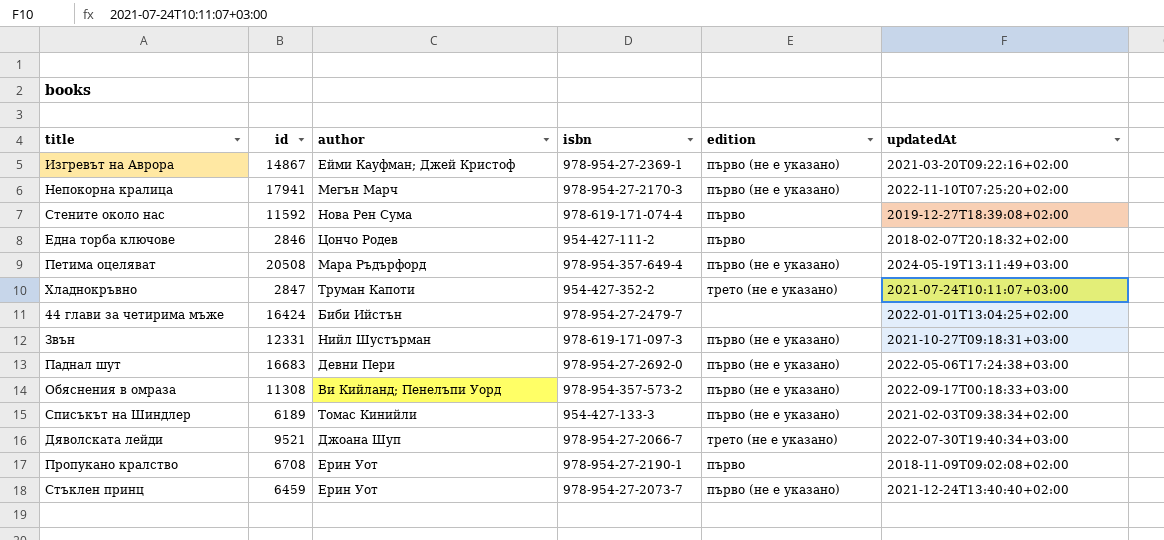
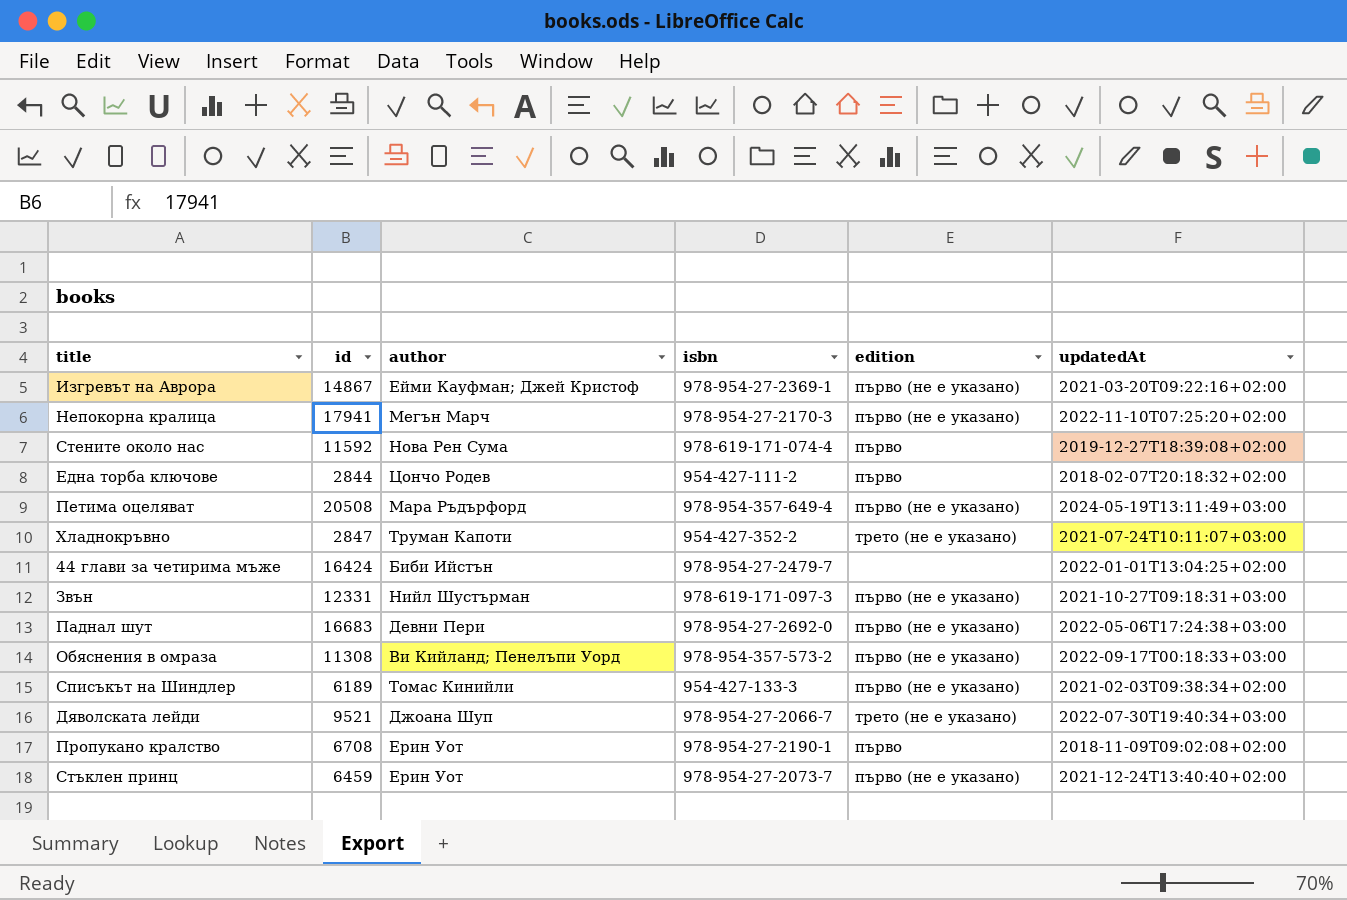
Една торба ключове | id: 2846 -> 2844

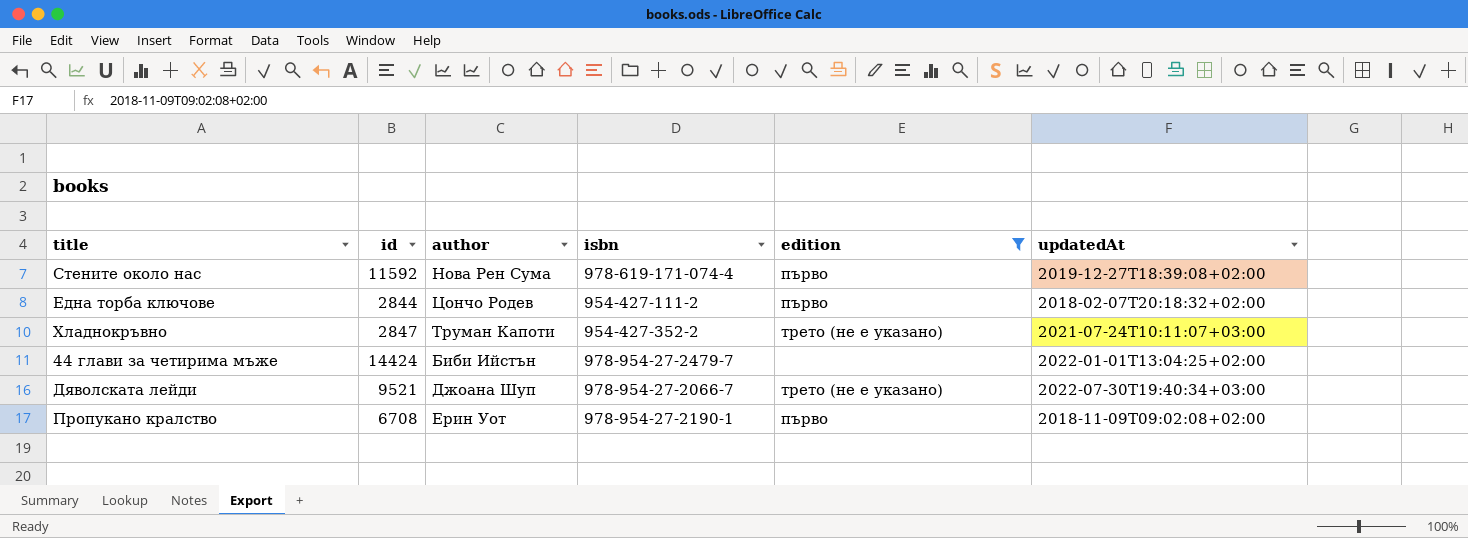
filter: none -> edition != първо (не е указано)
44 глави за четирима мъже | id: 16424 -> 14424

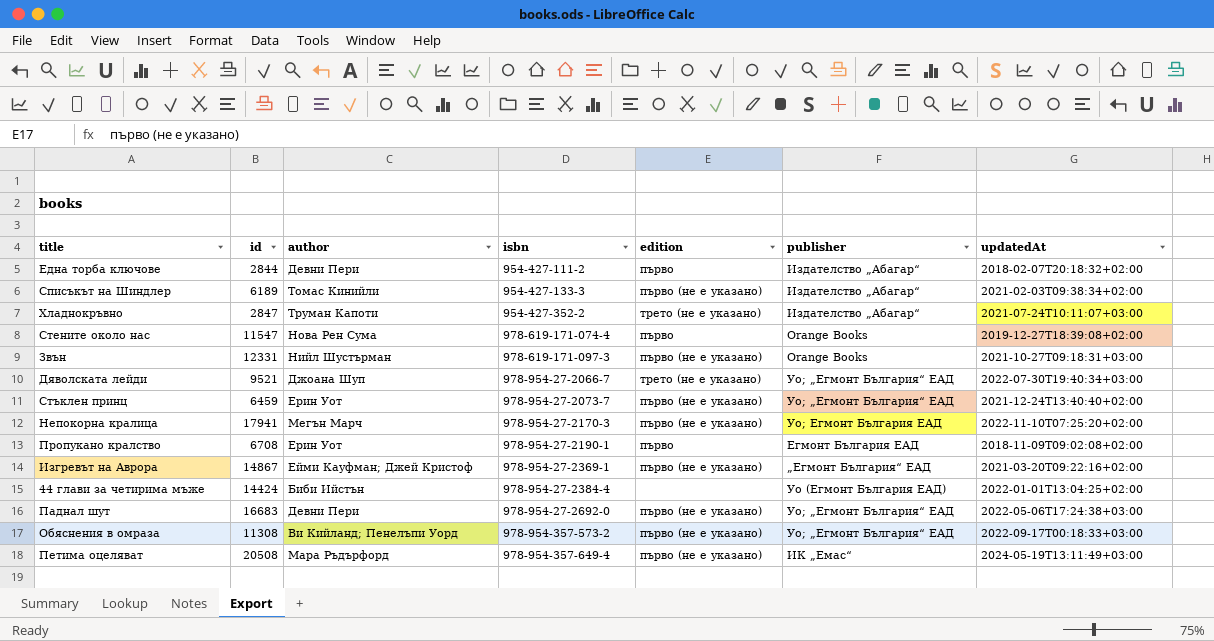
filter: edition != първо (не е указано) -> none
row order: none -> isbn ascending
column publisher | position: none -> 6
Една торба ключове | author: Цончо Родев -> Девни Пери
Стените около нас | id: 11592 -> 11547
44 глави за четирима мъже | isbn: 978-954-27-2479-7 -> 978-954-27-2384-4

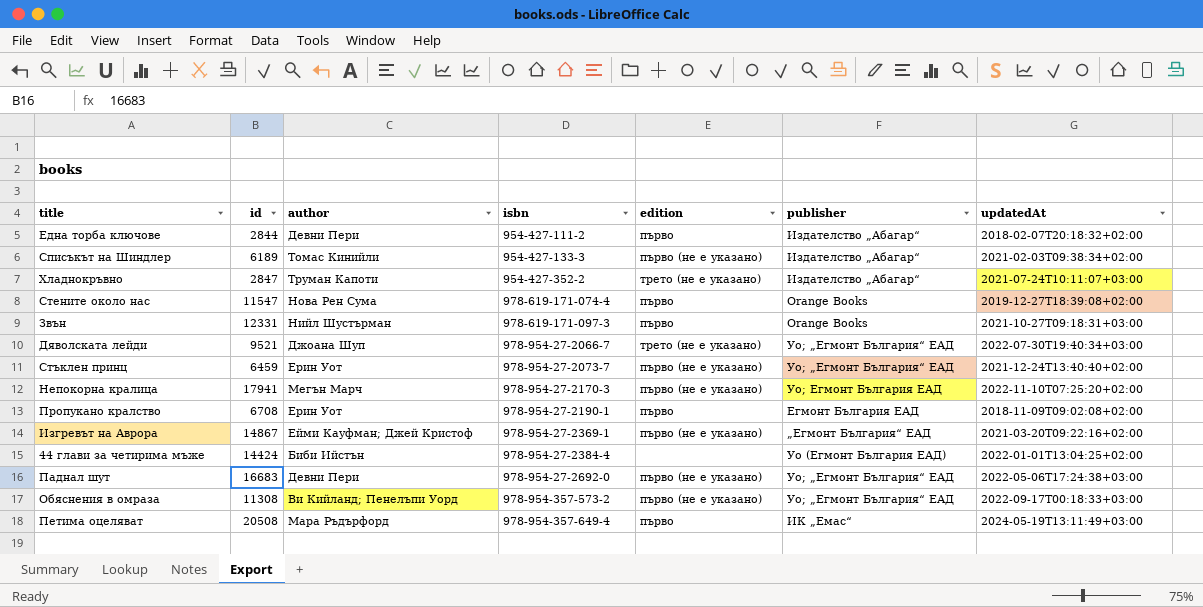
Звън | edition: първо (не е указано) -> първо
Петима оцеляват | edition: първо (не е указано) -> първо

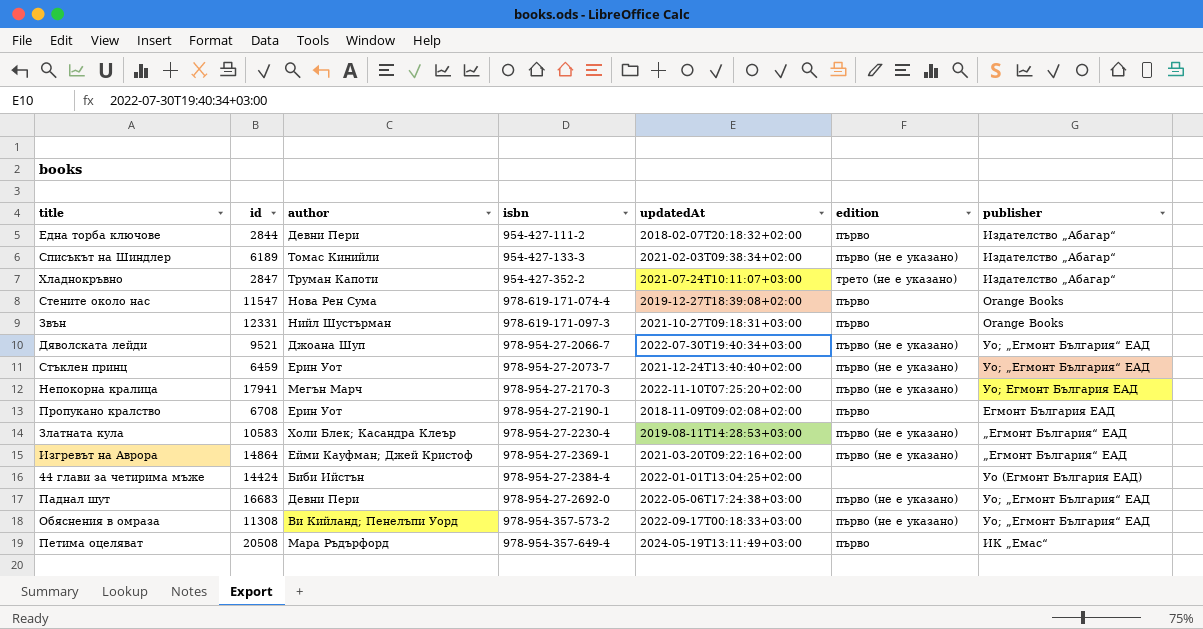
column updatedAt | position: 7 -> 5
Дяволската лейди | edition: трето (не е указано) -> първо (не е указано)
row Златната кула: none -> 10583 | Холи Блек; Касандра Клеър | 978-954-27-2230-4 | 2019-08-11T14:28:53+03:00 | първо (не е указано) | „Егмонт България“ ЕАД
Изгревът на Аврора | id: 14867 -> 14864

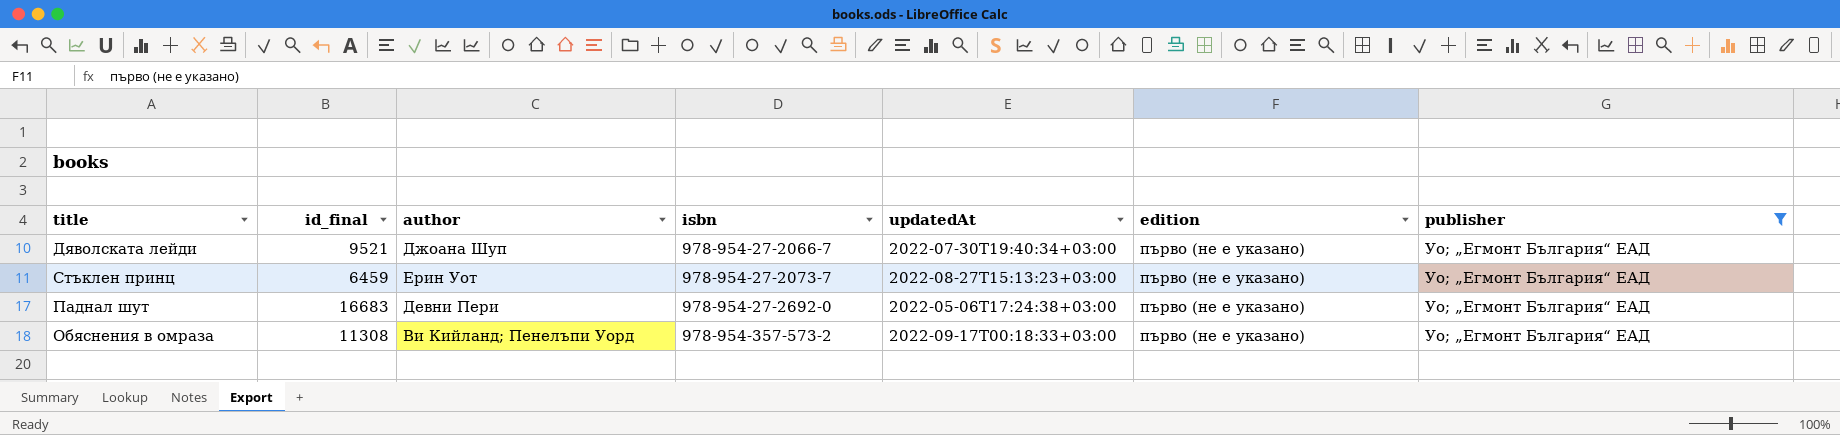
filter: none -> publisher = Уо; „Егмонт България“ ЕАД
column name: id -> id_final
Стъклен принц | updatedAt: 2021-12-24T13:40:40+02:00 -> 2022-08-27T15:13:23+03:00

